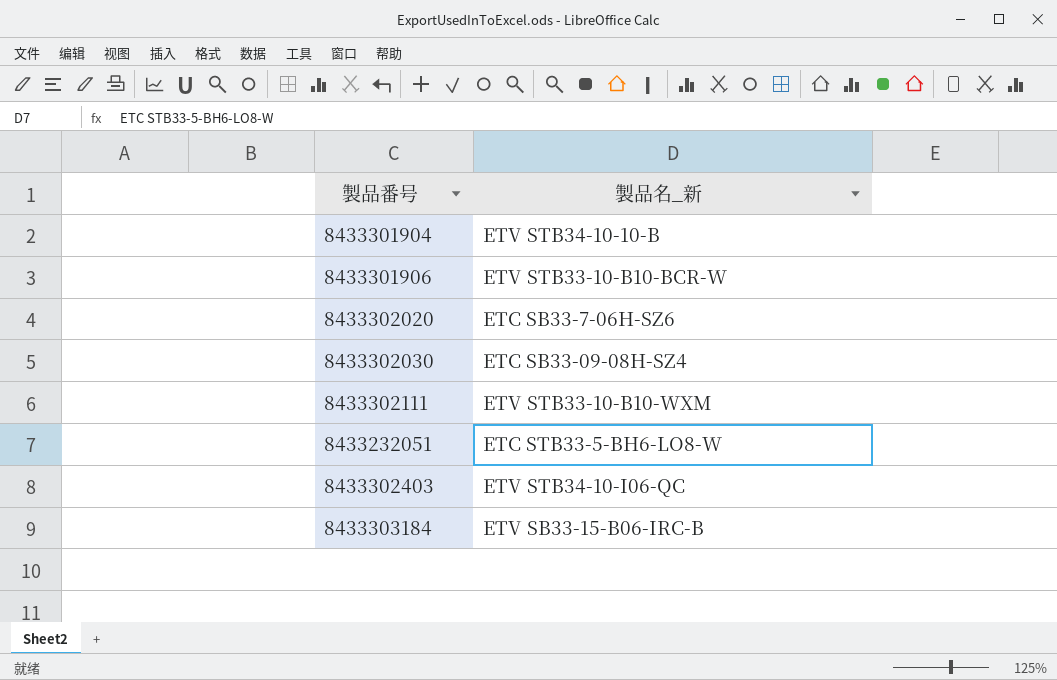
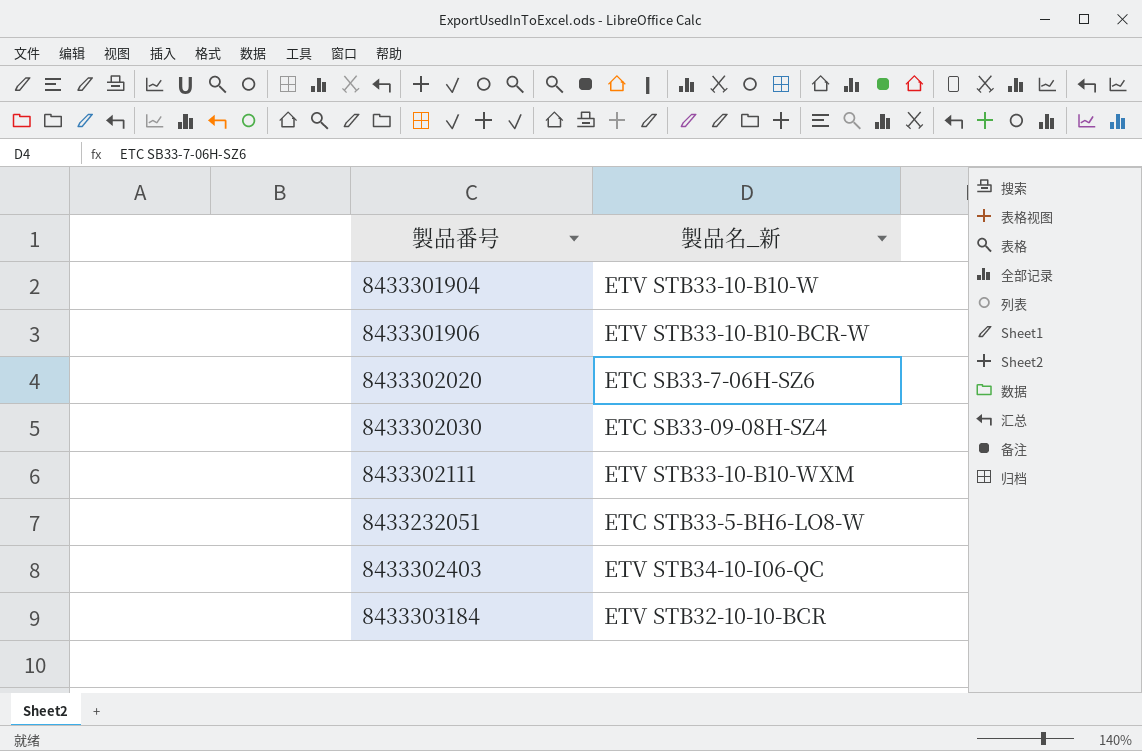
8433301904 | 製品名_新: ETV STB34-10-10-B -> ETV STB33-10-B10-W
8433303184 | 製品名_新: ETV SB33-15-B06-IRC-B -> ETV STB32-10-10-BCR

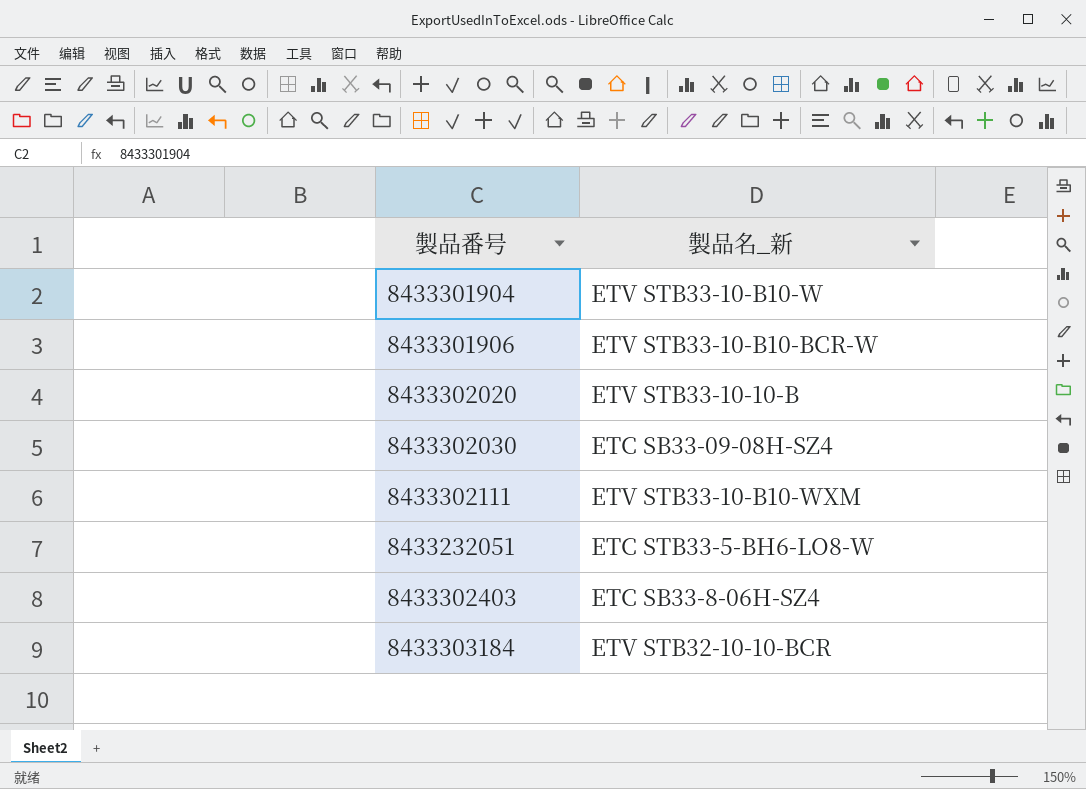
8433302020 | 製品名_新: ETC SB33-7-06H-SZ6 -> ETV STB33-10-10-B
8433302403 | 製品名_新: ETV STB34-10-I06-QC -> ETC SB33-8-06H-SZ4

